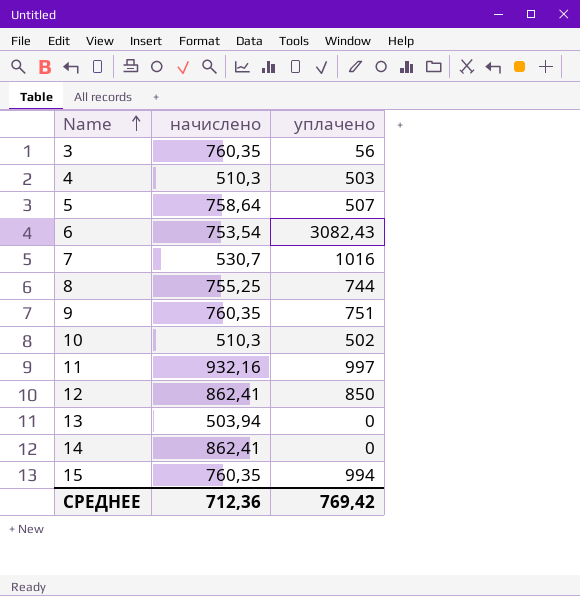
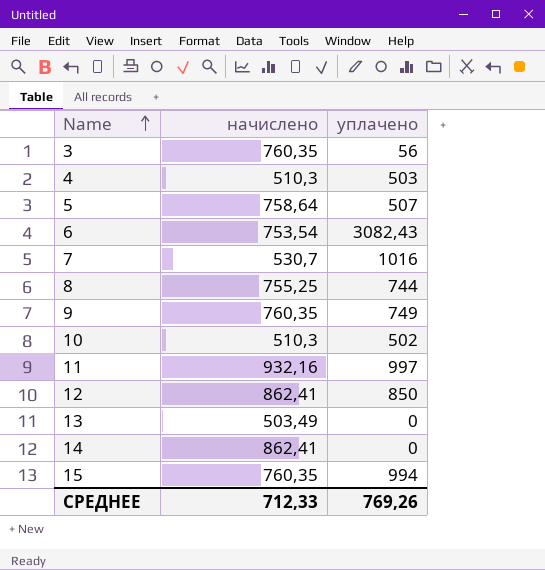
9 | уплачено: 751 -> 749
13 | начислено: 503,94 -> 503,49
СРЕДНЕЕ | начислено: 712,36 -> 712,33
СРЕДНЕЕ | уплачено: 769,42 -> 769,26

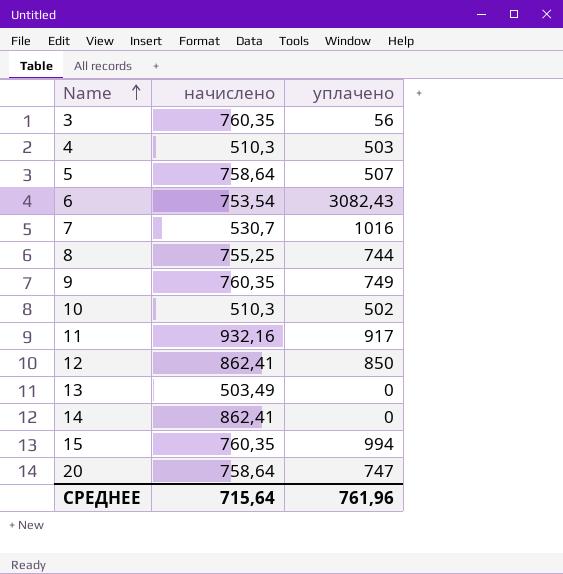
11 | уплачено: 997 -> 917
row 20: none -> 758,64 | 747
СРЕДНЕЕ | начислено: 712,33 -> 715,64
СРЕДНЕЕ | уплачено: 769,26 -> 761,96

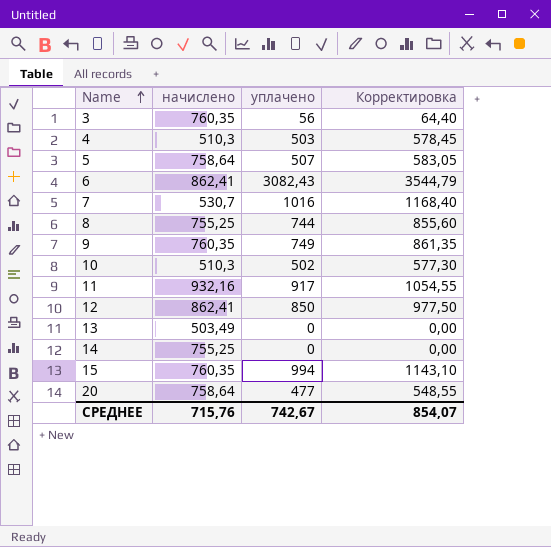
column Корректировка | formula: none -> [уплачено] * 1,15
6 | начислено: 753,54 -> 862,41
14 | начислено: 862,41 -> 755,25
20 | уплачено: 747 -> 477
СРЕДНЕЕ | начислено: 715,64 -> 715,76
СРЕДНЕЕ | уплачено: 761,96 -> 742,67

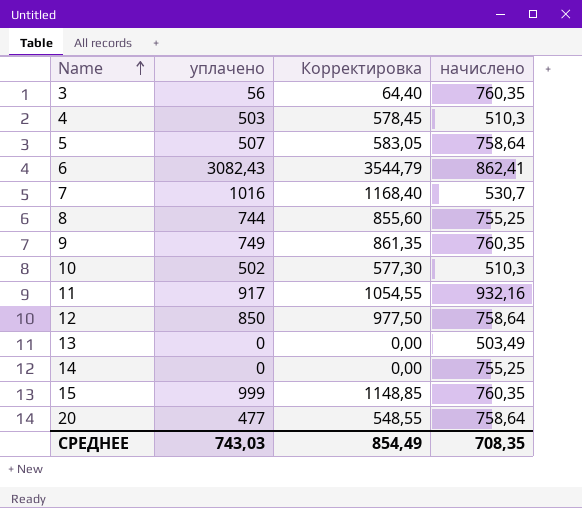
column начислено | position: 2 -> 4
12 | начислено: 862,41 -> 758,64
15 | уплачено: 994 -> 999
15 | Корректировка: 1143,10 -> 1148,85
СРЕДНЕЕ | уплачено: 742,67 -> 743,03
СРЕДНЕЕ | Корректировка: 854,07 -> 854,49
СРЕДНЕЕ | начислено: 715,76 -> 708,35

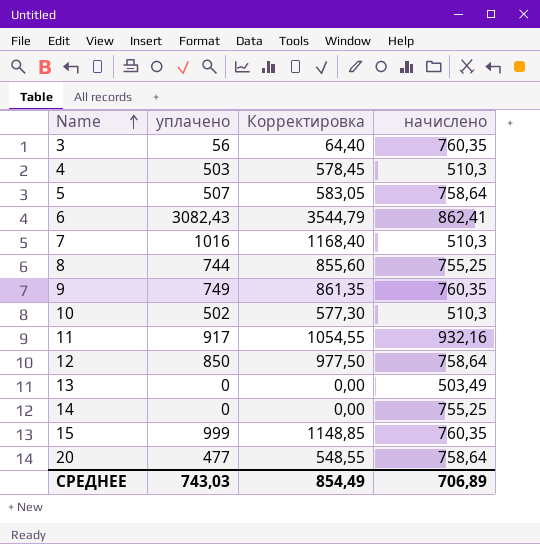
7 | начислено: 530,7 -> 510,3
СРЕДНЕЕ | начислено: 708,35 -> 706,89

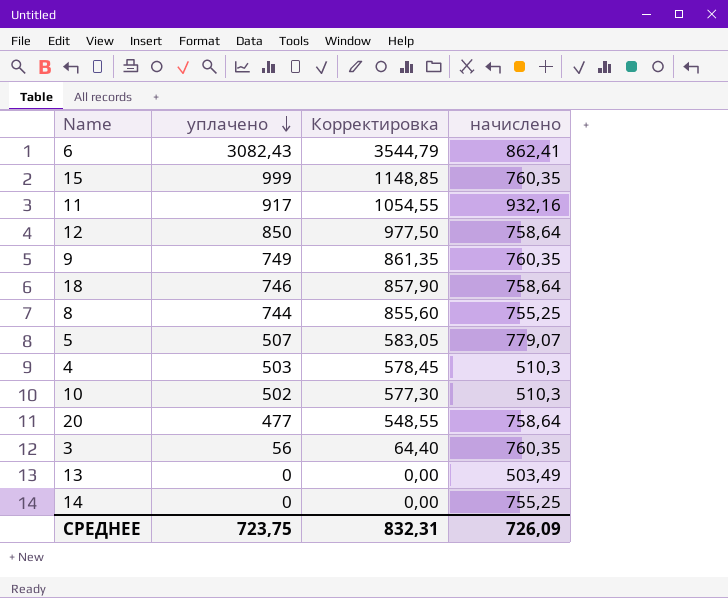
row order: Name ascending -> уплачено descending
row 7: 1016 | 1168,40 | 510,3 -> none
row 18: none -> 746 | 857,90 | 758,64
5 | начислено: 758,64 -> 779,07
СРЕДНЕЕ | уплачено: 743,03 -> 723,75
СРЕДНЕЕ | Корректировка: 854,49 -> 832,31
СРЕДНЕЕ | начислено: 706,89 -> 726,09

